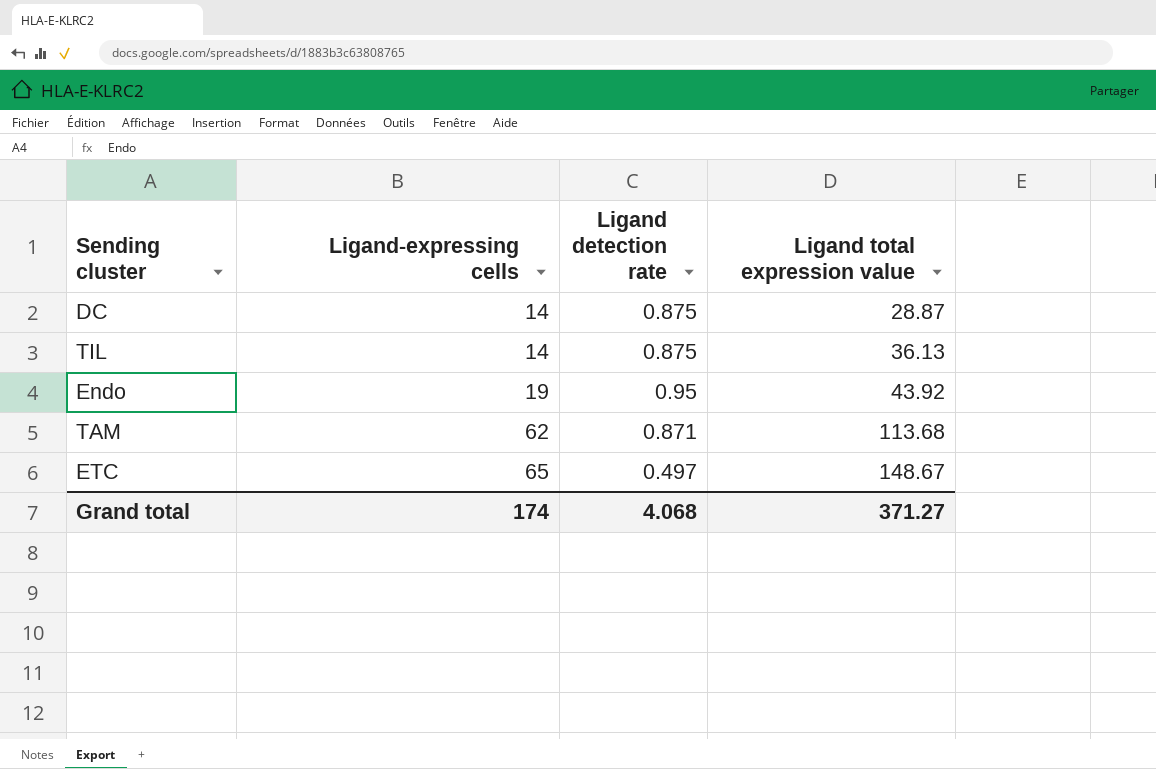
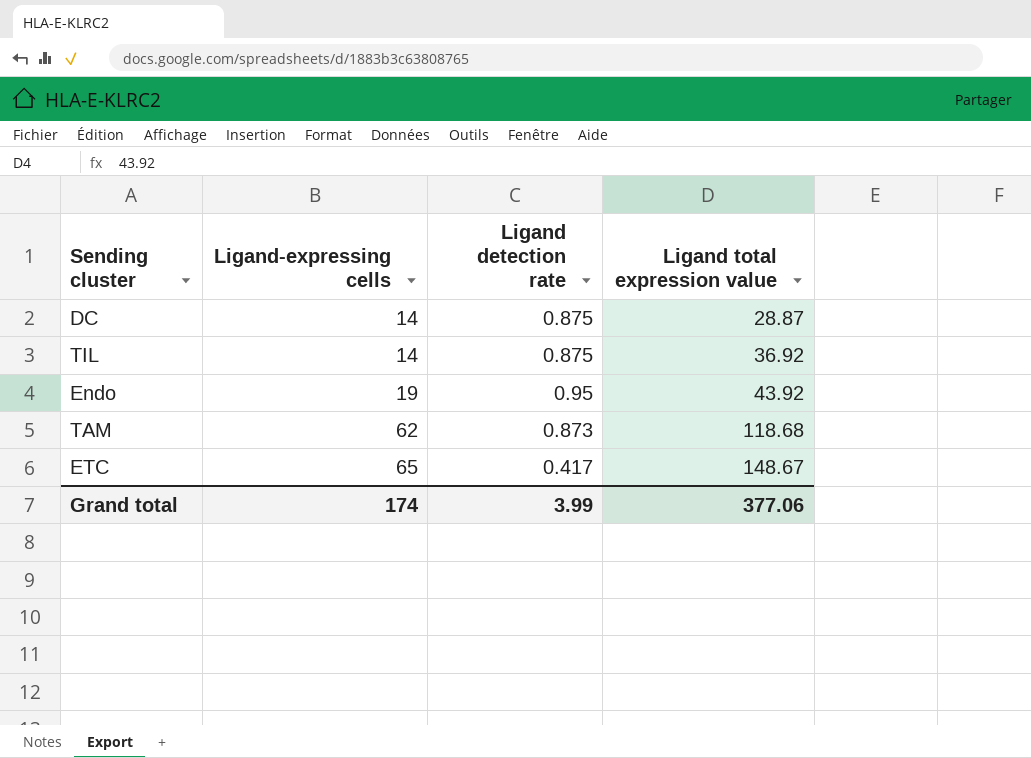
TIL | Ligand total expression value: 36.13 -> 36.92
TAM | Ligand detection rate: 0.871 -> 0.873
TAM | Ligand total expression value: 113.68 -> 118.68
ETC | Ligand detection rate: 0.497 -> 0.417
Grand total | Ligand detection rate: 4.068 -> 3.99
Grand total | Ligand total expression value: 371.27 -> 377.06

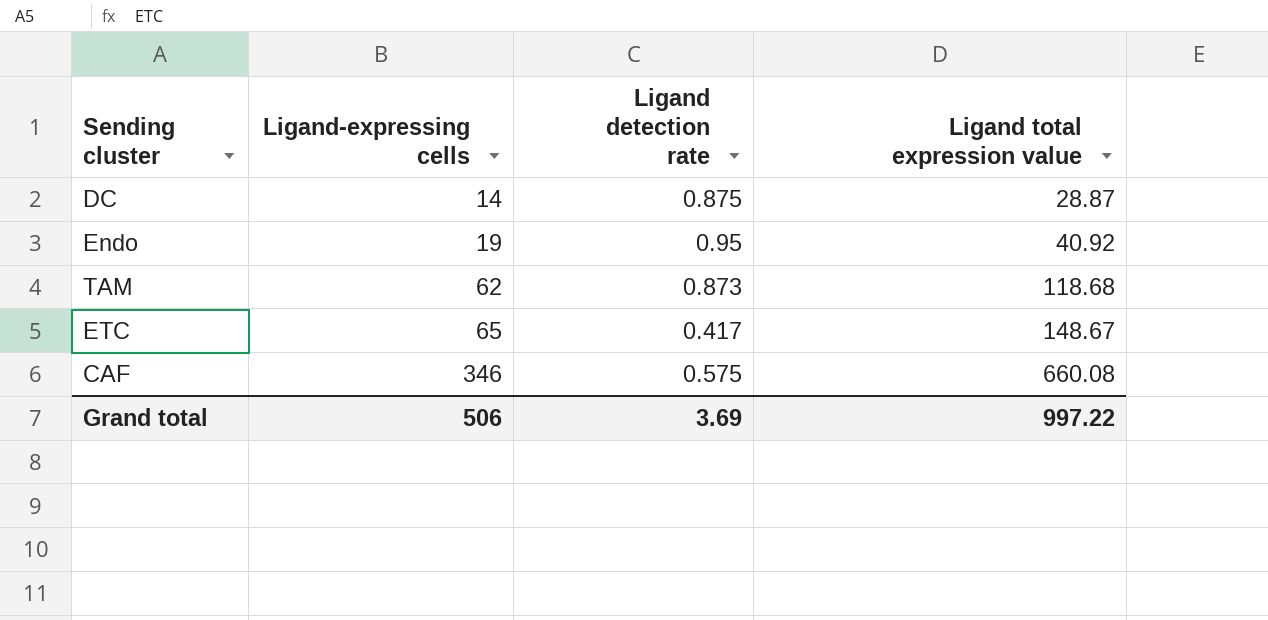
row TIL: 14 | 0.875 | 36.92 -> none
Endo | Ligand total expression value: 43.92 -> 40.92
row CAF: none -> 346 | 0.575 | 660.08
Grand total | Ligand-expressing cells: 174 -> 506
Grand total | Ligand detection rate: 3.99 -> 3.69
Grand total | Ligand total expression value: 377.06 -> 997.22

